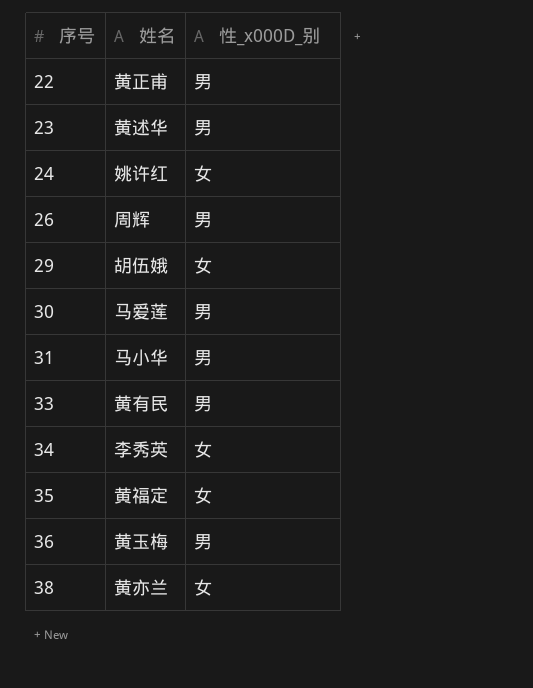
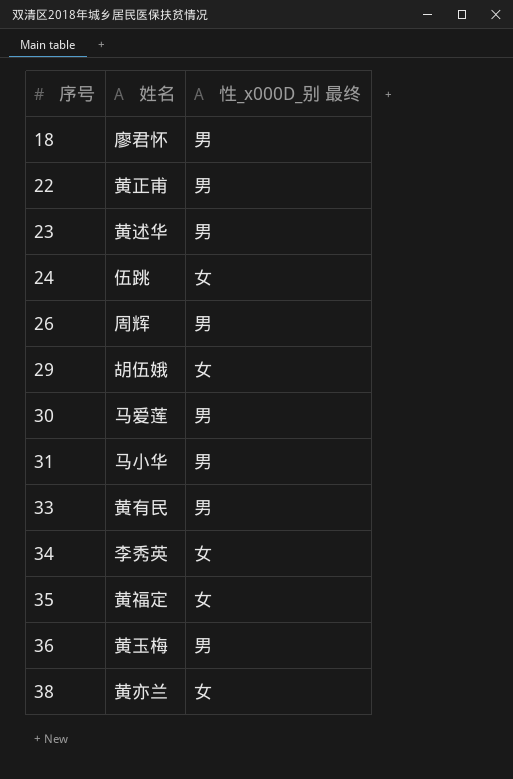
column name: 性_x000D_别 -> 性_x000D_别 最终
row 18: none -> 廖君怀 | 男
24 | 姓名: 姚许红 -> 伍跳

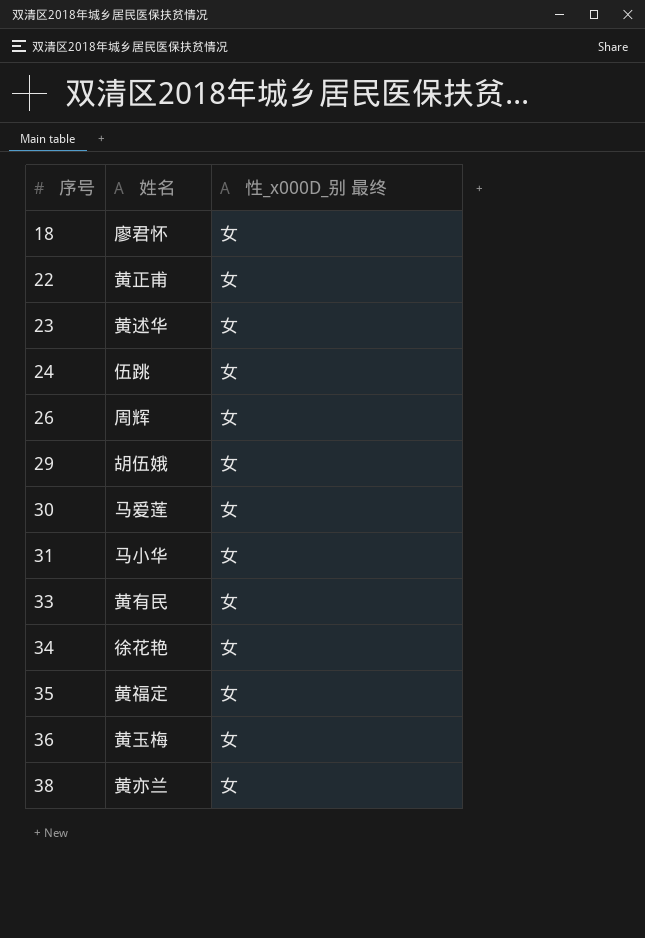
18 | 性_x000D_别 最终: 男 -> 女
22 | 性_x000D_别 最终: 男 -> 女
23 | 性_x000D_别 最终: 男 -> 女
26 | 性_x000D_别 最终: 男 -> 女
30 | 性_x000D_别 最终: 男 -> 女
31 | 性_x000D_别 最终: 男 -> 女
33 | 性_x000D_别 最终: 男 -> 女
34 | 姓名: 李秀英 -> 徐花艳
36 | 性_x000D_别 最终: 男 -> 女

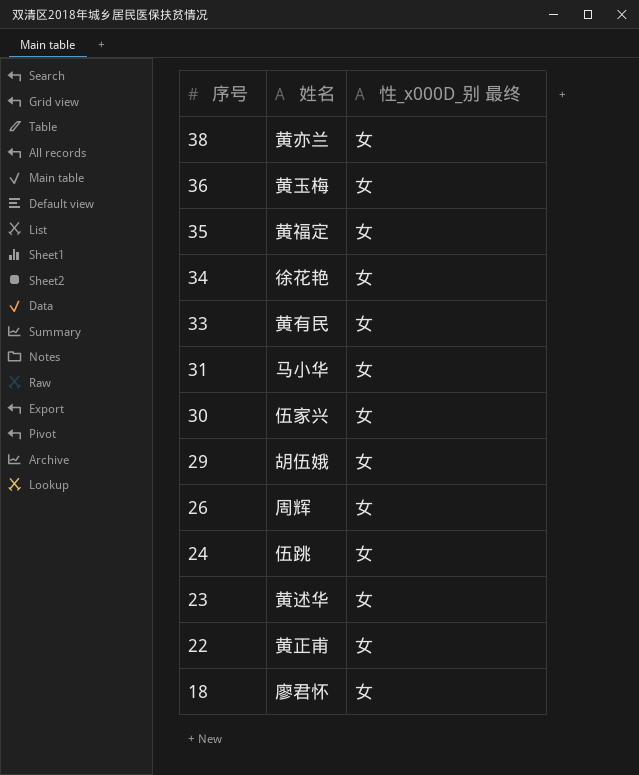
row order: 序号 ascending -> 序号 descending
30 | 姓名: 马爱莲 -> 伍家兴

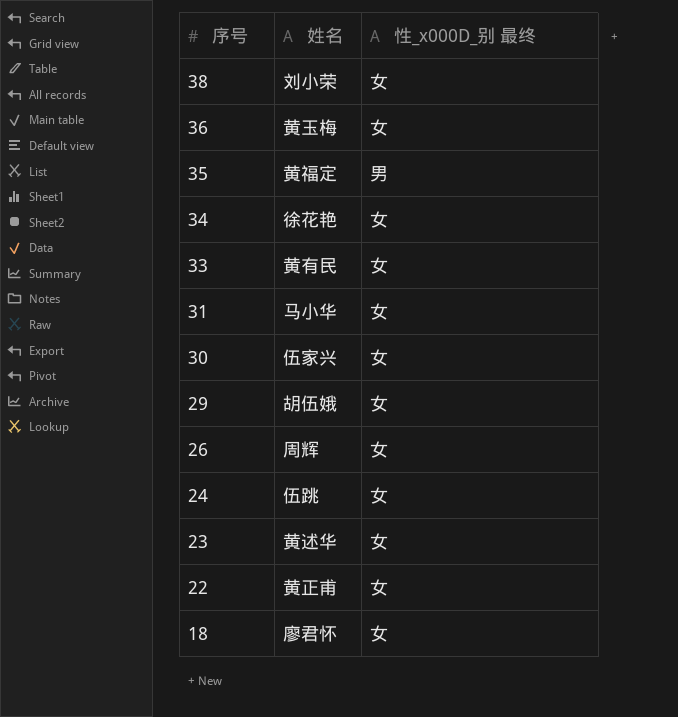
38 | 姓名: 黄亦兰 -> 刘小荣
35 | 性_x000D_别 最终: 女 -> 男

